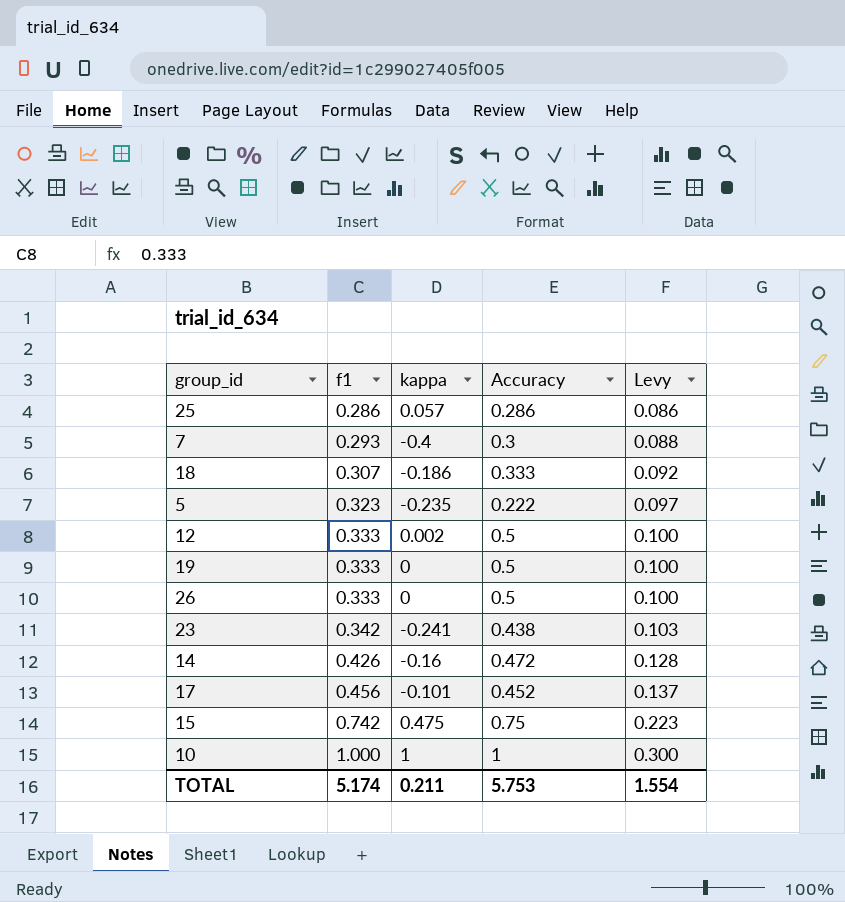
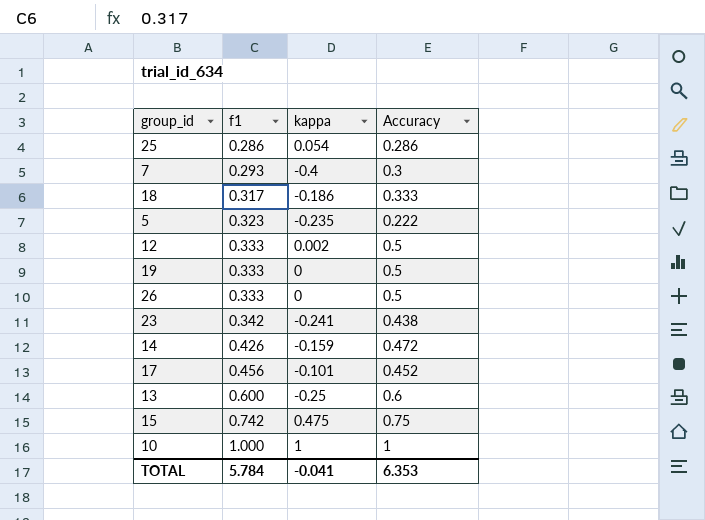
column Levy | formula: [f1] * 0.3 -> none
25 | kappa: 0.057 -> 0.054
18 | f1: 0.307 -> 0.317
14 | kappa: -0.16 -> -0.159
row 13: none -> 0.600 | -0.25 | 0.6
TOTAL | f1: 5.174 -> 5.784
TOTAL | kappa: 0.211 -> -0.041
TOTAL | Accuracy: 5.753 -> 6.353

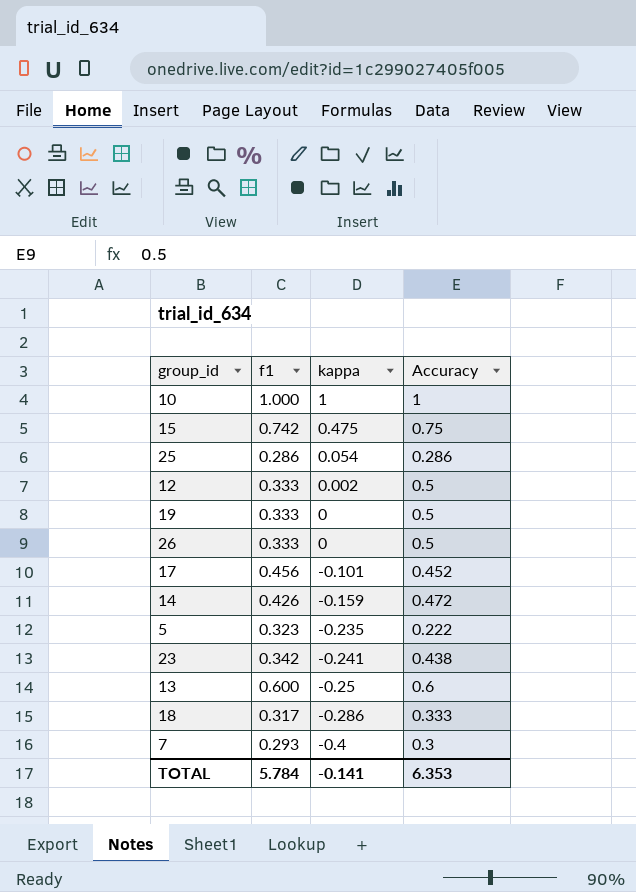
row order: f1 ascending -> kappa descending
18 | kappa: -0.186 -> -0.286
TOTAL | kappa: -0.041 -> -0.141

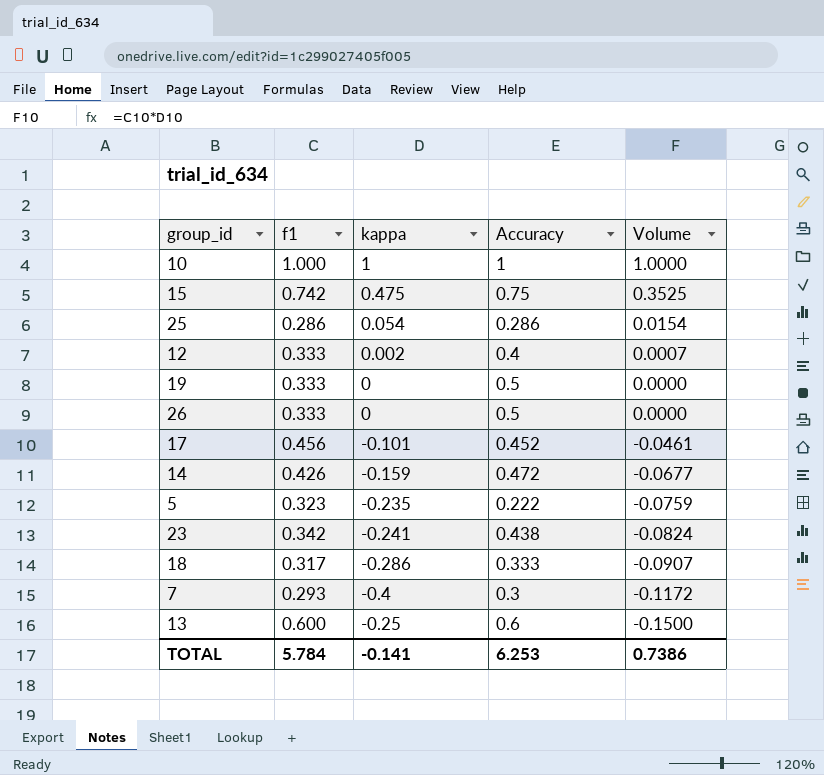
row order: kappa descending -> Volume descending
column Volume | formula: none -> [f1] * [kappa]
12 | Accuracy: 0.5 -> 0.4
TOTAL | Accuracy: 6.353 -> 6.253

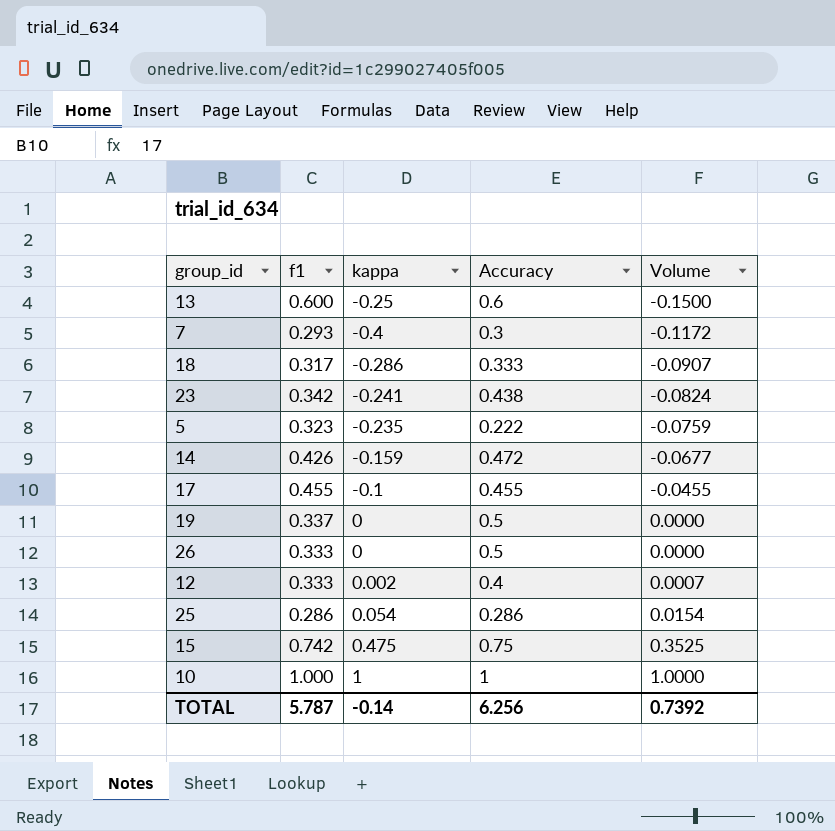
row order: Volume descending -> Volume ascending
17 | f1: 0.456 -> 0.455
17 | kappa: -0.101 -> -0.1
17 | Accuracy: 0.452 -> 0.455
17 | Volume: -0.0461 -> -0.0455
19 | f1: 0.333 -> 0.337
TOTAL | f1: 5.784 -> 5.787
TOTAL | kappa: -0.141 -> -0.14
TOTAL | Accuracy: 6.253 -> 6.256
TOTAL | Volume: 0.7386 -> 0.7392

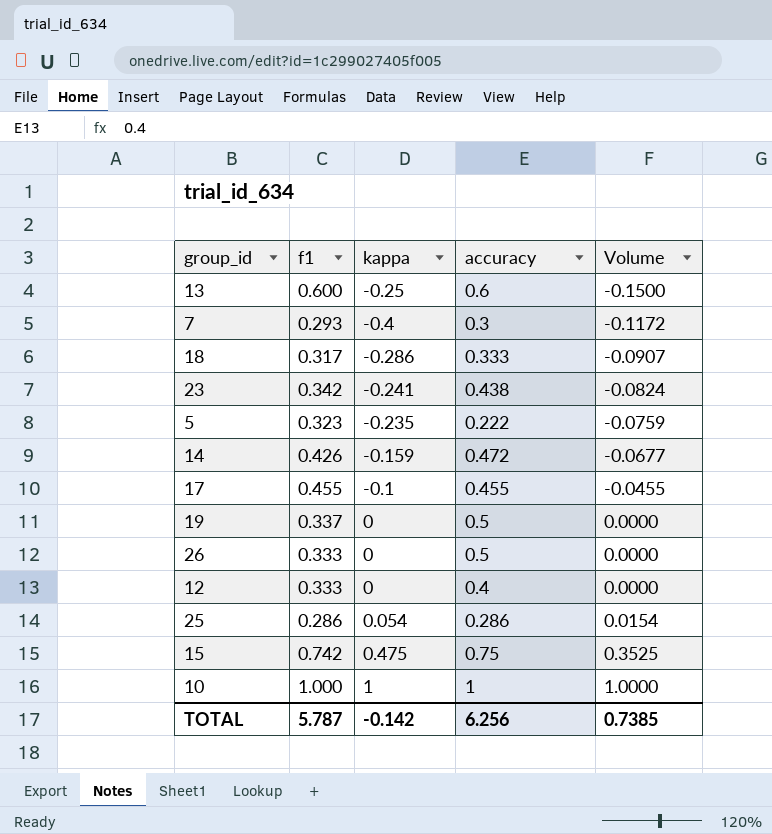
column name: Accuracy -> accuracy
12 | kappa: 0.002 -> 0
12 | Volume: 0.0007 -> 0.0000
TOTAL | kappa: -0.14 -> -0.142
TOTAL | Volume: 0.7392 -> 0.7385

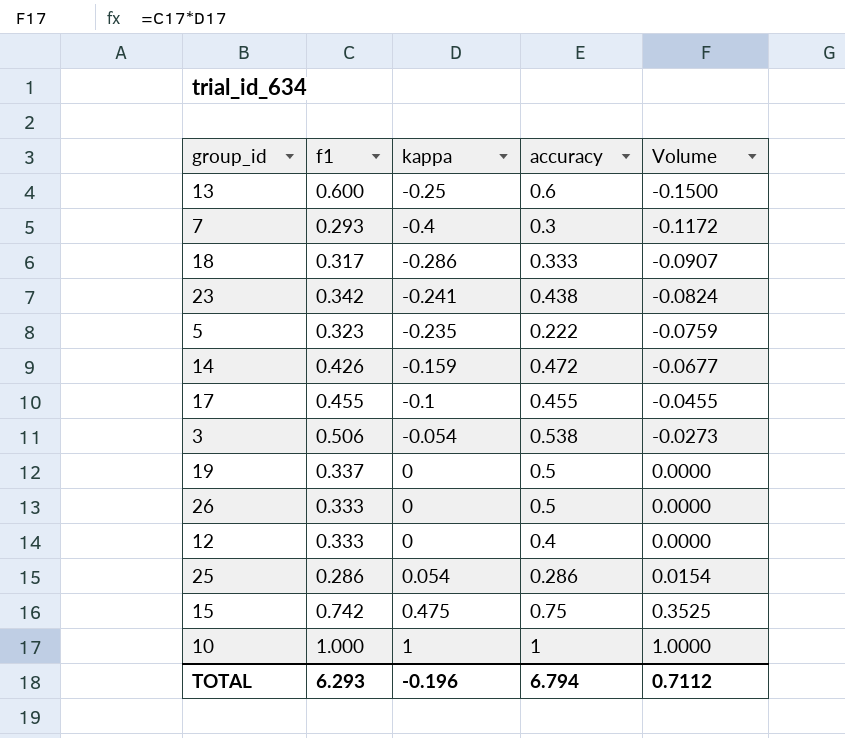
row 3: none -> 0.506 | -0.054 | 0.538 | -0.0273
TOTAL | f1: 5.787 -> 6.293
TOTAL | kappa: -0.142 -> -0.196
TOTAL | accuracy: 6.256 -> 6.794
TOTAL | Volume: 0.7385 -> 0.7112

